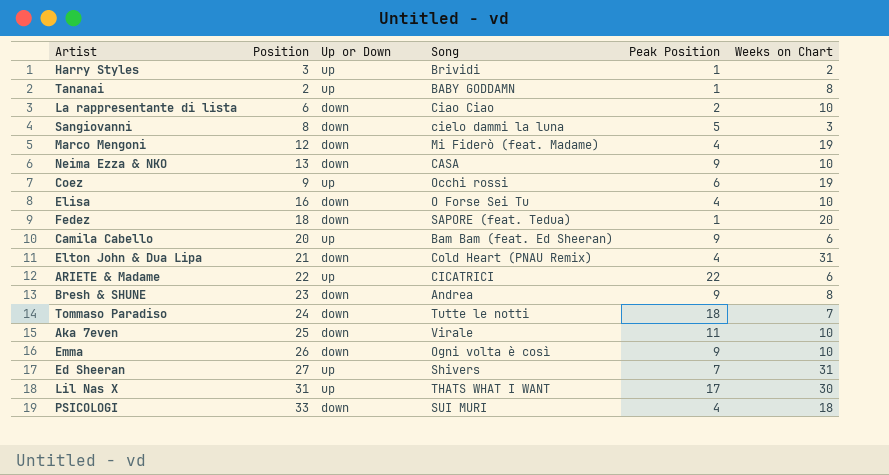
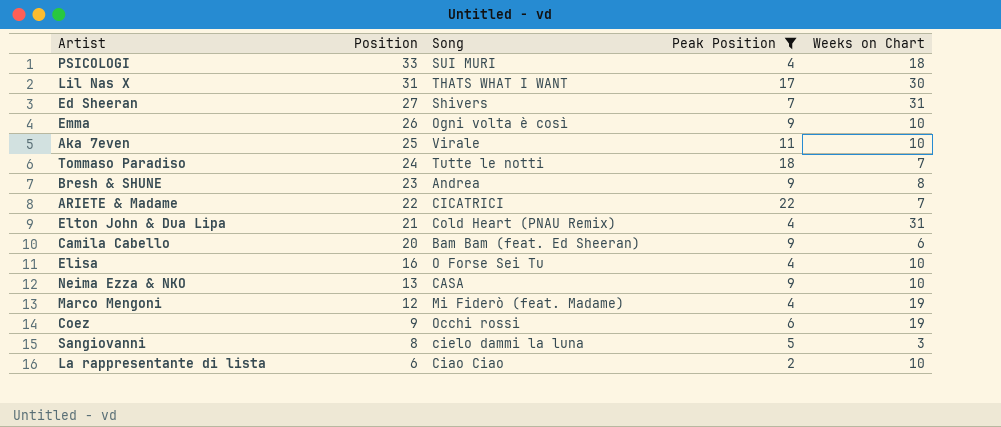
filter: none -> Peak Position != 1
row order: none -> Position descending
column Up or Down | position: 3 -> none
ARIETE & Madame | Weeks on Chart: 6 -> 7

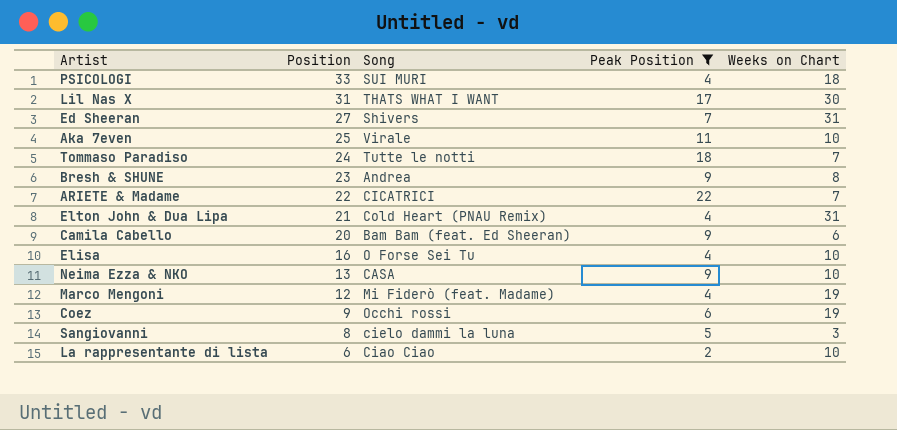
row Emma: 26 | Ogni volta è così | 9 | 10 -> none

